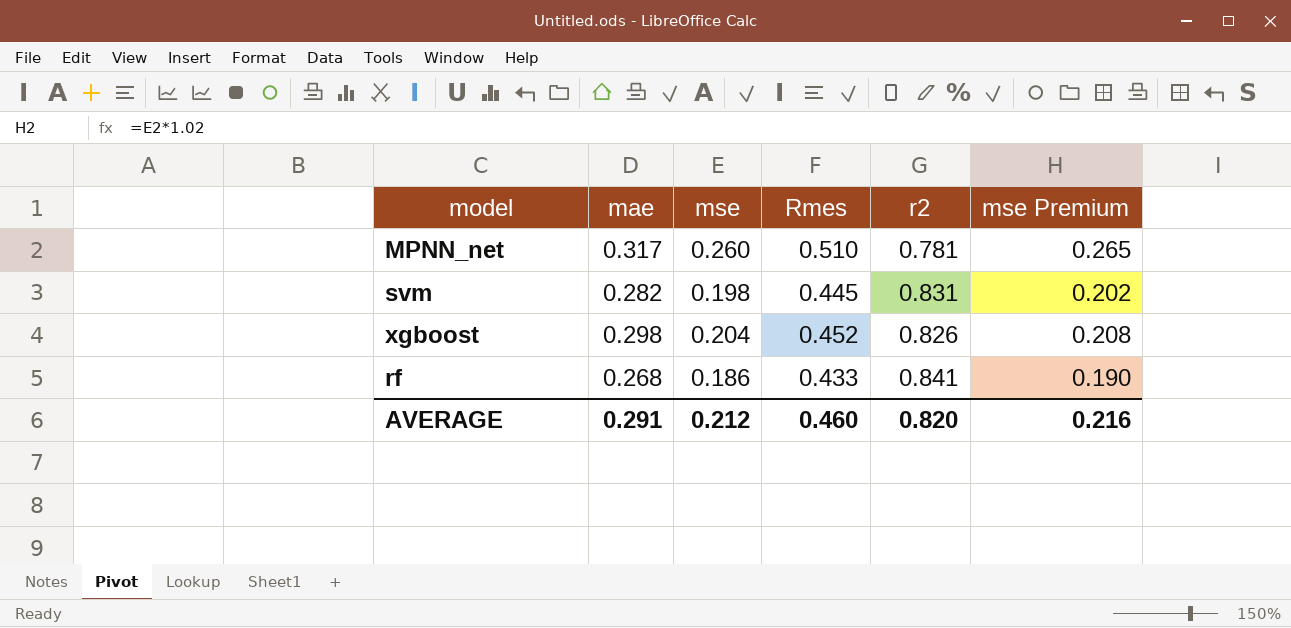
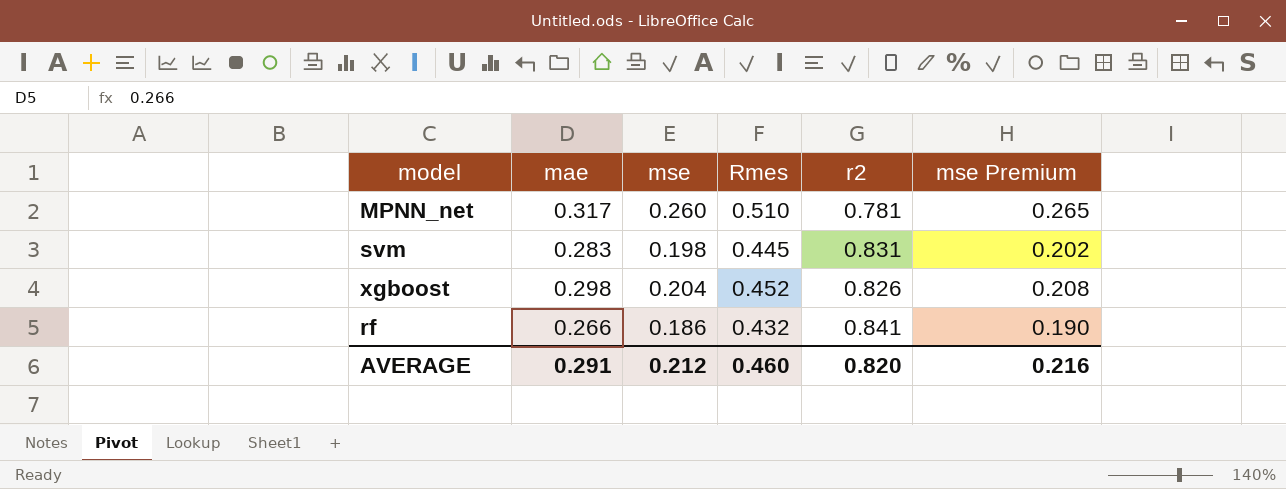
svm | mae: 0.282 -> 0.283
rf | mae: 0.268 -> 0.266
rf | Rmes: 0.433 -> 0.432

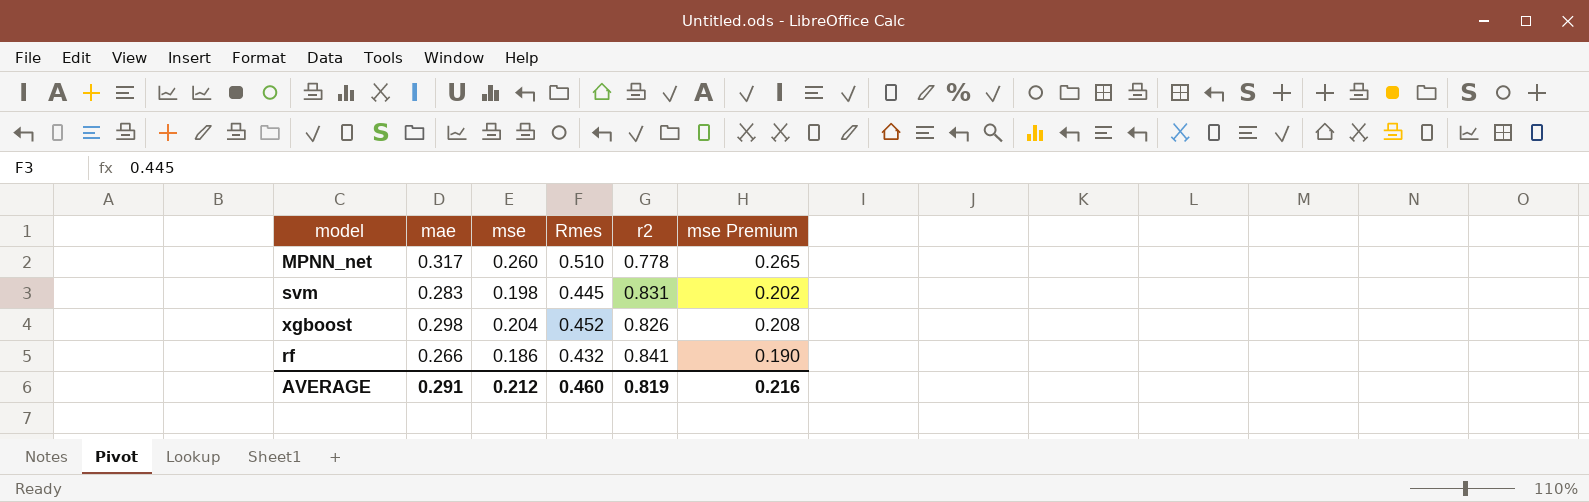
MPNN_net | r2: 0.781 -> 0.778
AVERAGE | r2: 0.820 -> 0.819

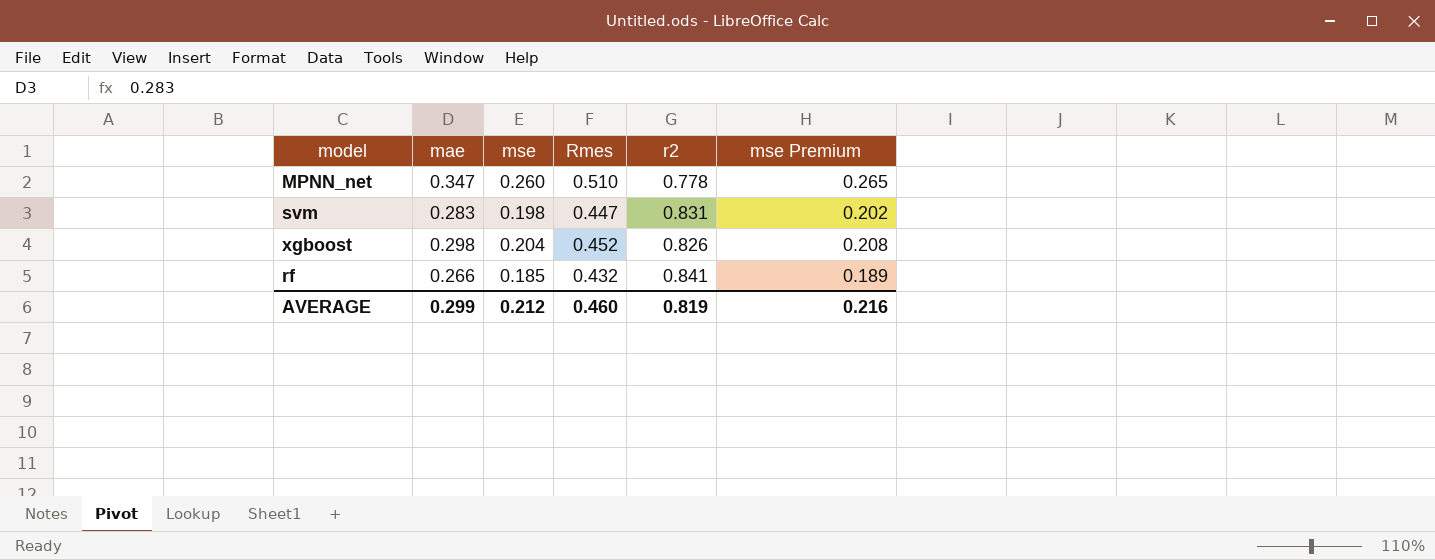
MPNN_net | mae: 0.317 -> 0.347
svm | Rmes: 0.445 -> 0.447
rf | mse: 0.186 -> 0.185
rf | mse Premium: 0.190 -> 0.189
AVERAGE | mae: 0.291 -> 0.299

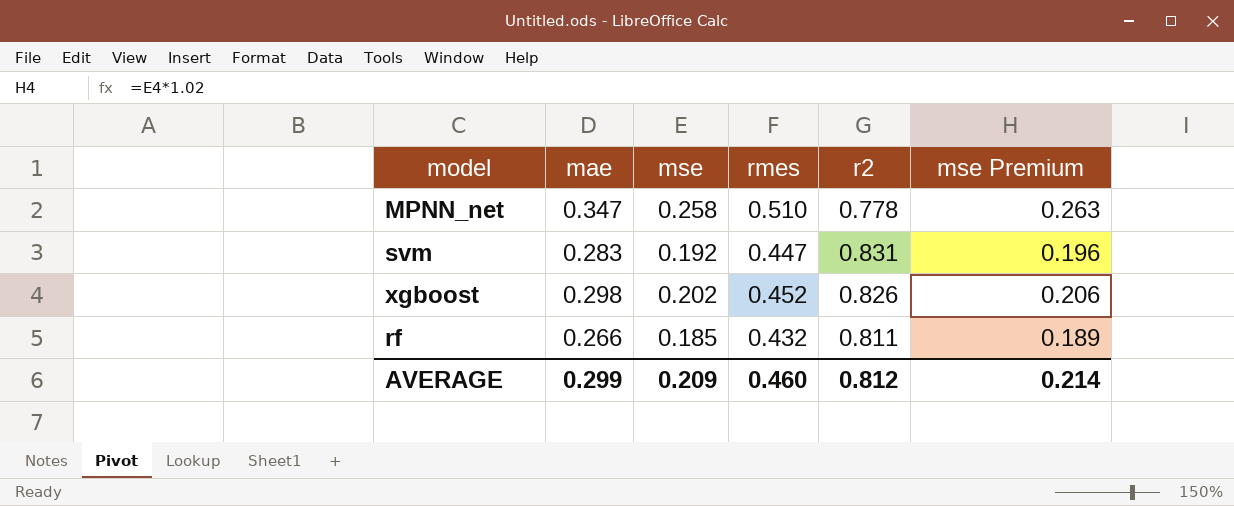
column name: Rmes -> rmes
MPNN_net | mse: 0.260 -> 0.258
MPNN_net | mse Premium: 0.265 -> 0.263
svm | mse: 0.198 -> 0.192
svm | mse Premium: 0.202 -> 0.196
xgboost | mse: 0.204 -> 0.202
xgboost | mse Premium: 0.208 -> 0.206
rf | r2: 0.841 -> 0.811
AVERAGE | mse: 0.212 -> 0.209
AVERAGE | r2: 0.819 -> 0.812
AVERAGE | mse Premium: 0.216 -> 0.214

